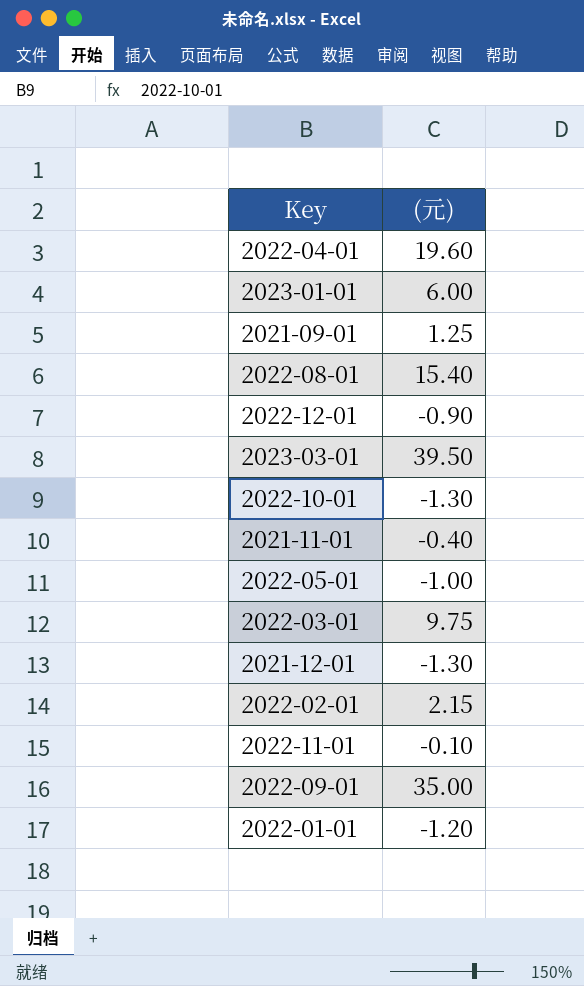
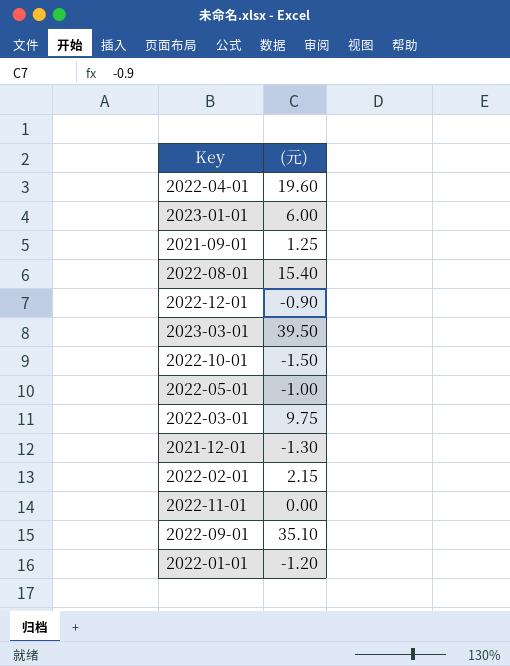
row 2021-11-01: -0.40 -> none
2022-10-01 | (元): -1.30 -> -1.50
2022-11-01 | (元): -0.10 -> 0.00
2022-09-01 | (元): 35.00 -> 35.10

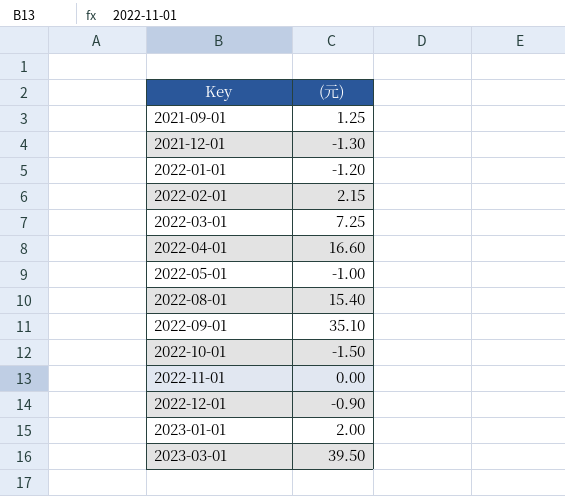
row order: none -> Key ascending
2022-03-01 | (元): 9.75 -> 7.25
2022-04-01 | (元): 19.60 -> 16.60
2023-01-01 | (元): 6.00 -> 2.00

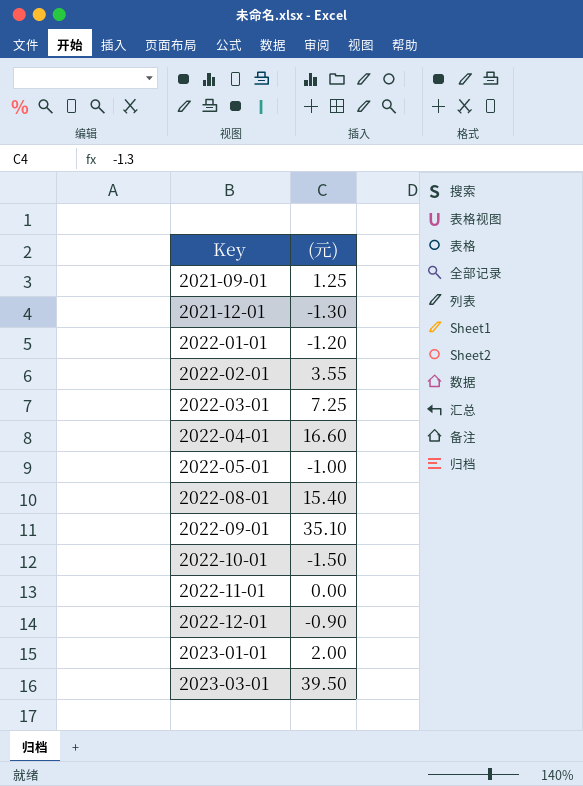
2022-02-01 | (元): 2.15 -> 3.55

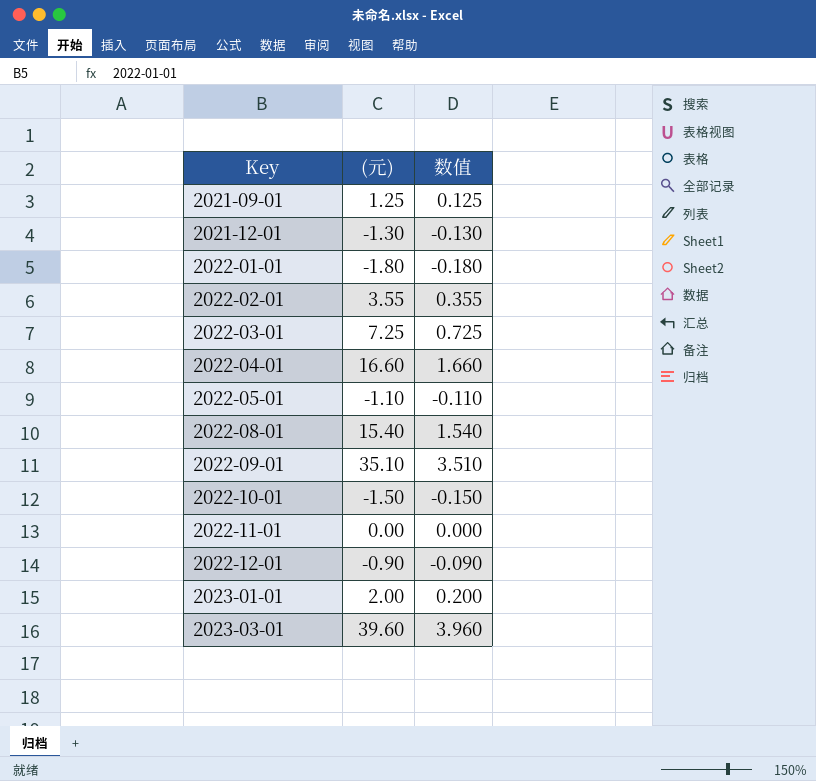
column 数值 | formula: none -> [(元)] * 0.1
2022-01-01 | (元): -1.20 -> -1.80
2022-05-01 | (元): -1.00 -> -1.10
2023-03-01 | (元): 39.50 -> 39.60

